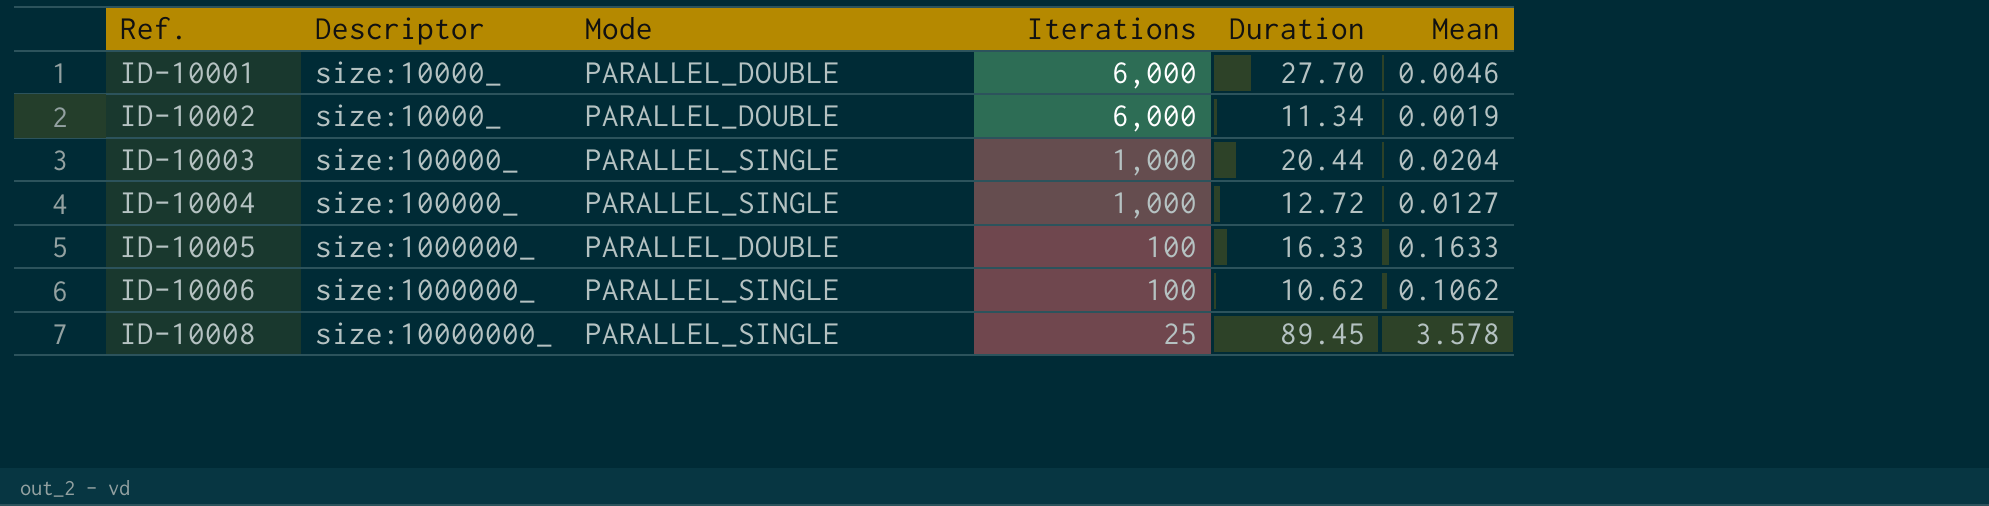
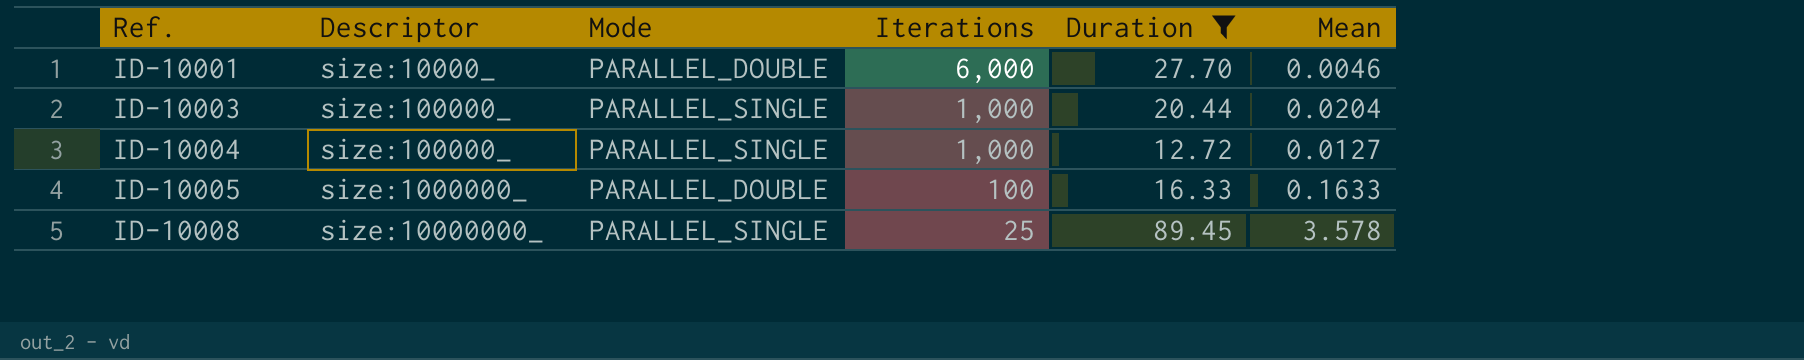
filter: none -> Duration >= 12.72

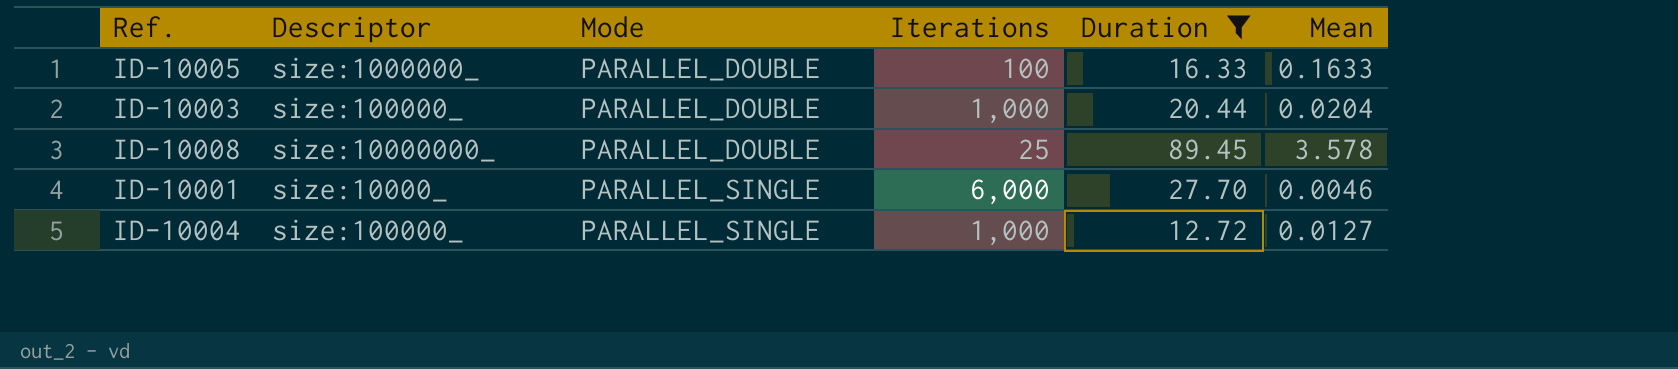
row order: Ref. ascending -> Mode ascending
ID-10003 | Mode: PARALLEL_SINGLE -> PARALLEL_DOUBLE
ID-10008 | Mode: PARALLEL_SINGLE -> PARALLEL_DOUBLE
ID-10001 | Mode: PARALLEL_DOUBLE -> PARALLEL_SINGLE

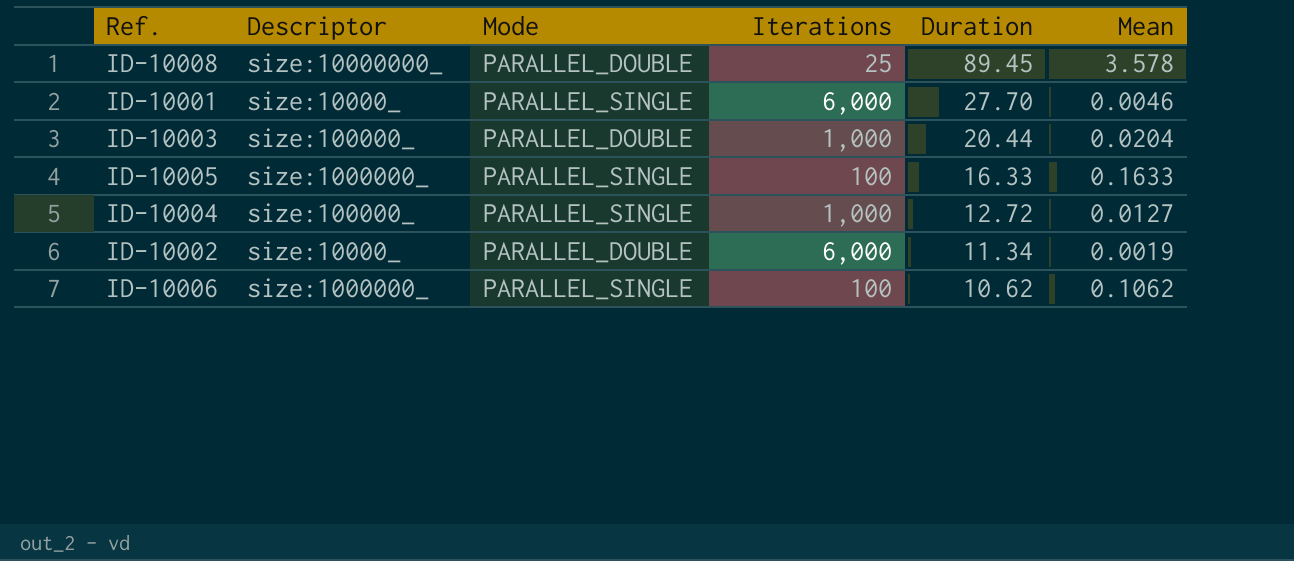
filter: Duration >= 12.72 -> none
row order: Mode ascending -> Duration descending
ID-10005 | Mode: PARALLEL_DOUBLE -> PARALLEL_SINGLE

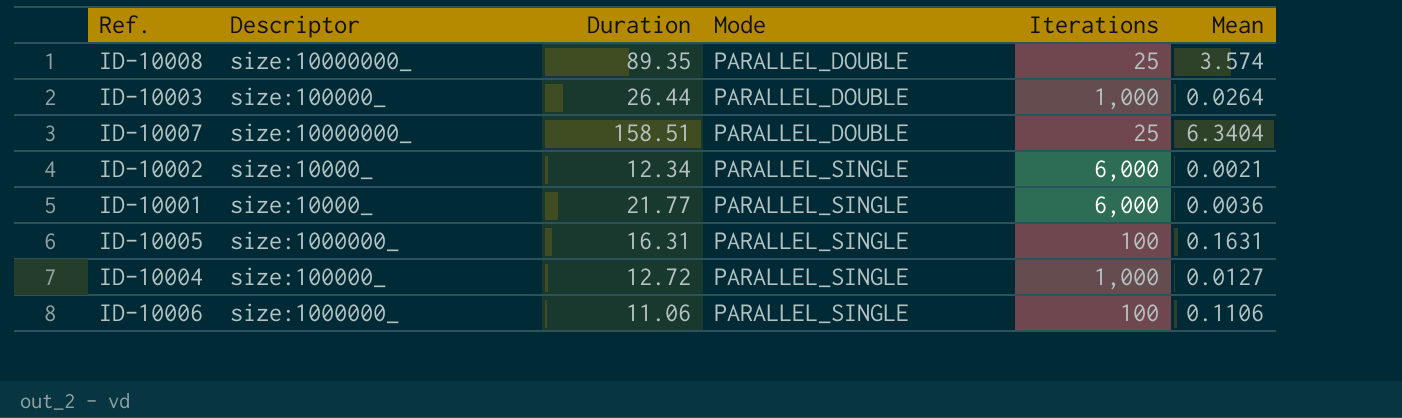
row order: Duration descending -> Mode ascending
column Duration | position: 5 -> 3
ID-10008 | Duration: 89.45 -> 89.35
ID-10008 | Mean: 3.578 -> 3.574
ID-10003 | Duration: 20.44 -> 26.44
ID-10003 | Mean: 0.0204 -> 0.0264
row ID-10007: none -> size:10000000_ | 158.51 | PARALLEL_DOUBLE | 25 | 6.3404
ID-10002 | Duration: 11.34 -> 12.34
ID-10002 | Mode: PARALLEL_DOUBLE -> PARALLEL_SINGLE
ID-10002 | Mean: 0.0019 -> 0.0021
ID-10001 | Duration: 27.70 -> 21.77
ID-10001 | Mean: 0.0046 -> 0.0036
ID-10005 | Duration: 16.33 -> 16.31
ID-10005 | Mean: 0.1633 -> 0.1631
ID-10006 | Duration: 10.62 -> 11.06
ID-10006 | Mean: 0.1062 -> 0.1106

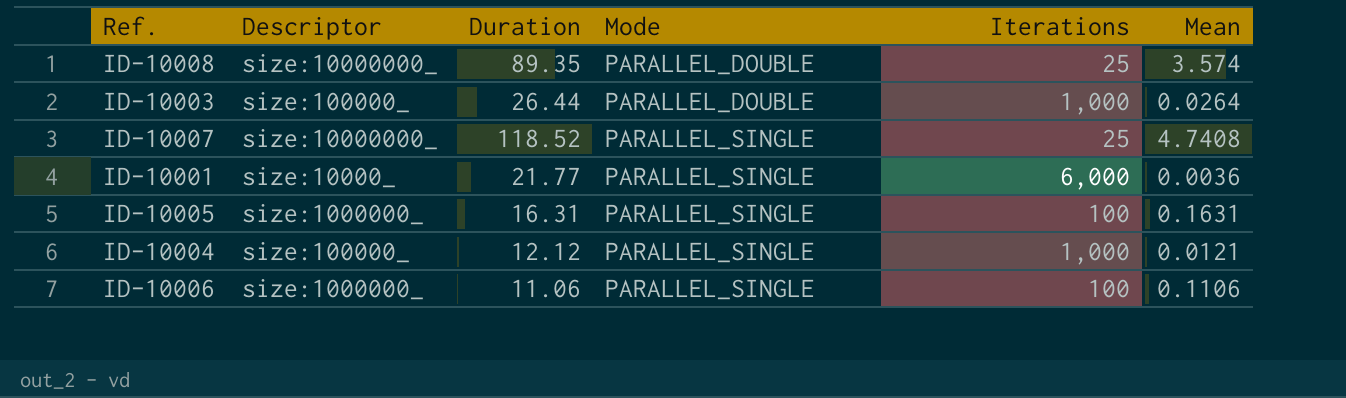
row ID-10002: size:10000_ | 12.34 | PARALLEL_SINGLE | 6,000 | 0.0021 -> none
ID-10007 | Duration: 158.51 -> 118.52
ID-10007 | Mode: PARALLEL_DOUBLE -> PARALLEL_SINGLE
ID-10007 | Mean: 6.3404 -> 4.7408
ID-10004 | Duration: 12.72 -> 12.12
ID-10004 | Mean: 0.0127 -> 0.0121

